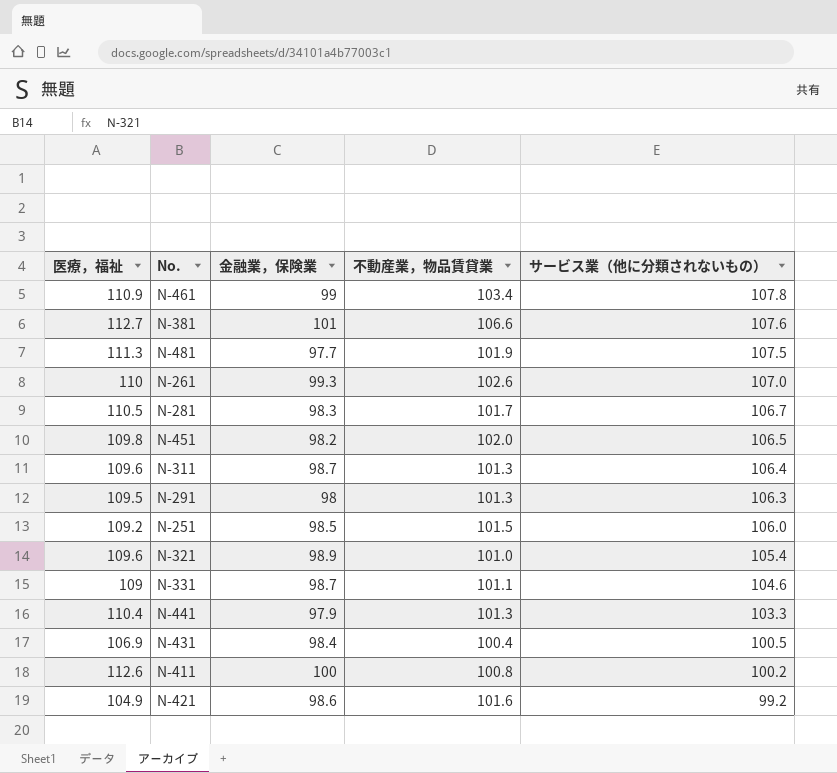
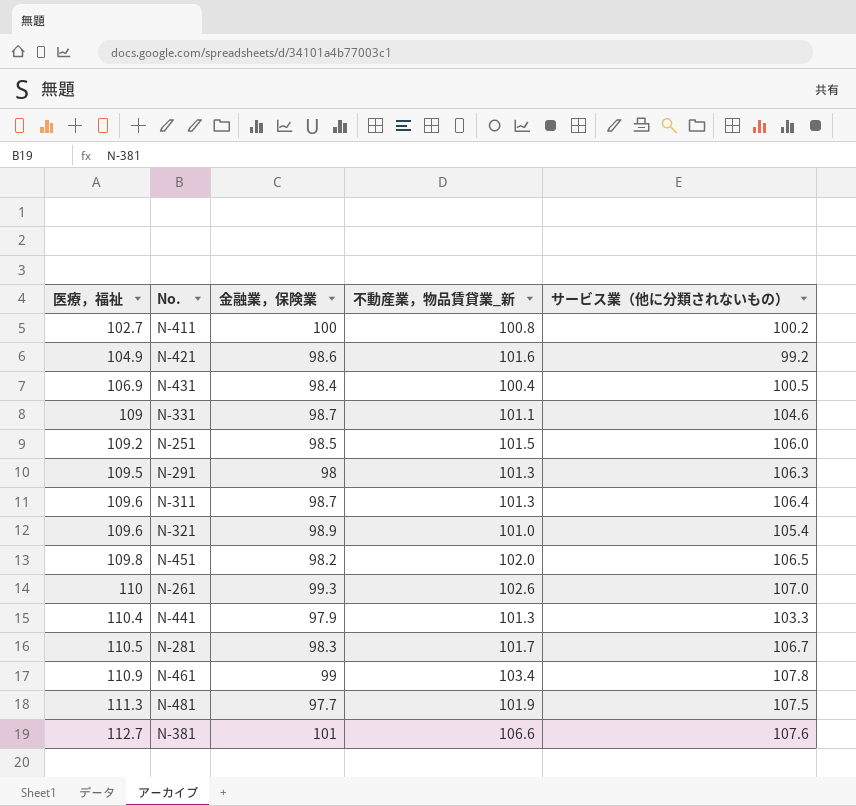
row order: サービス業（他に分類されないもの） descending -> 医療，福祉 ascending
column name: 不動産業，物品賃貸業 -> 不動産業，物品賃貸業_新
N-411 | 医療，福祉: 112.6 -> 102.7

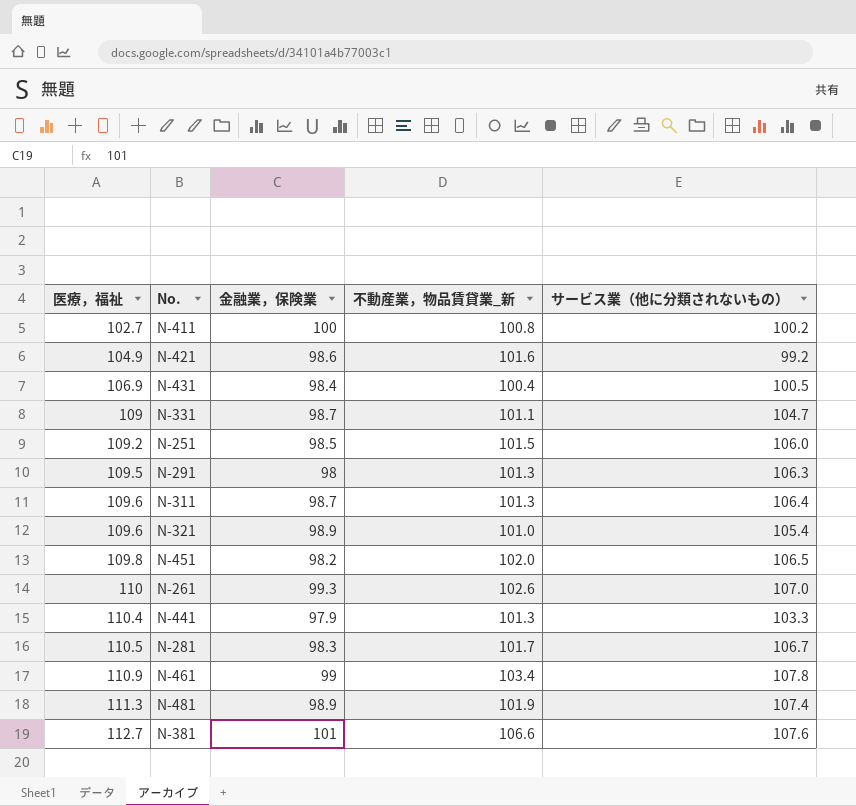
N-331 | サービス業（他に分類されないもの）: 104.6 -> 104.7
N-481 | 金融業，保険業: 97.7 -> 98.9
N-481 | サービス業（他に分類されないもの）: 107.5 -> 107.4

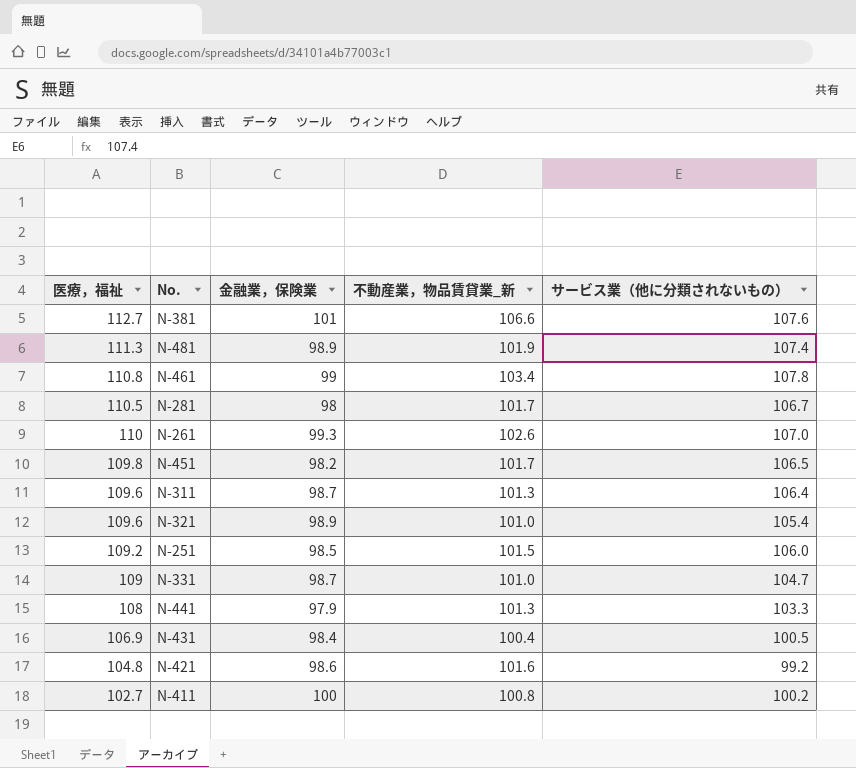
row order: 医療，福祉 ascending -> 医療，福祉 descending
row N-291: 109.5 | 98 | 101.3 | 106.3 -> none
N-461 | 医療，福祉: 110.9 -> 110.8
N-281 | 金融業，保険業: 98.3 -> 98
N-451 | 不動産業，物品賃貸業_新: 102.0 -> 101.7
N-331 | 不動産業，物品賃貸業_新: 101.1 -> 101.0
N-441 | 医療，福祉: 110.4 -> 108
N-421 | 医療，福祉: 104.9 -> 104.8

